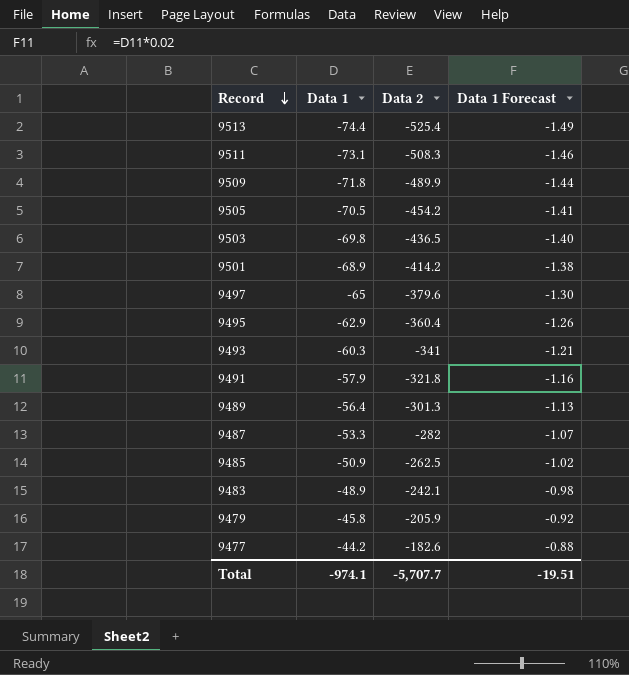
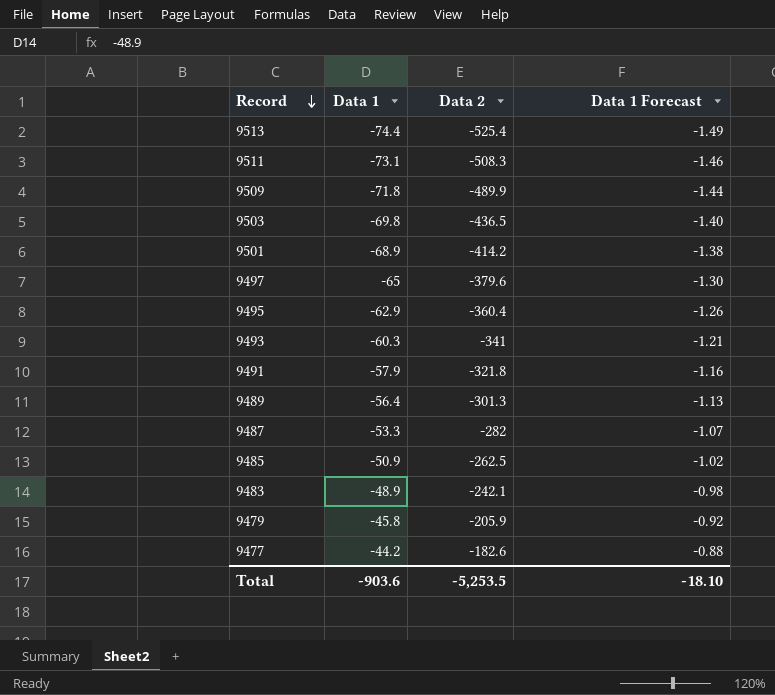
row 9505: -70.5 | -454.2 | -1.41 -> none
Total | Data 1: -974.1 -> -903.6
Total | Data 2: -5,707.7 -> -5,253.5
Total | Data 1 Forecast: -19.51 -> -18.10

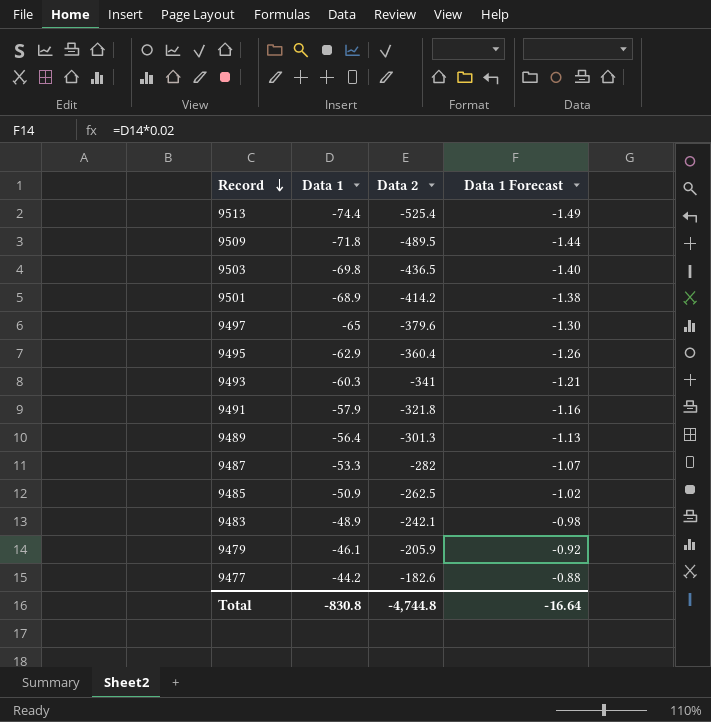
row 9511: -73.1 | -508.3 | -1.46 -> none
9509 | Data 2: -489.9 -> -489.5
9479 | Data 1: -45.8 -> -46.1
Total | Data 1: -903.6 -> -830.8
Total | Data 2: -5,253.5 -> -4,744.8
Total | Data 1 Forecast: -18.10 -> -16.64

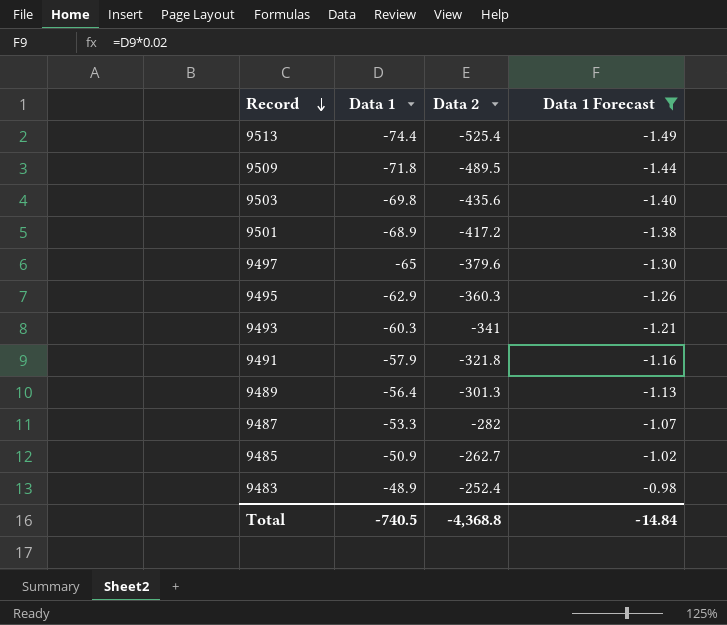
filter: none -> Data 1 Forecast <= -0.98
9503 | Data 2: -436.5 -> -435.6
9501 | Data 2: -414.2 -> -417.2
9495 | Data 2: -360.4 -> -360.3
9485 | Data 2: -262.5 -> -262.7
9483 | Data 2: -242.1 -> -252.4
Total | Data 1: -830.8 -> -740.5
Total | Data 2: -4,744.8 -> -4,368.8
Total | Data 1 Forecast: -16.64 -> -14.84

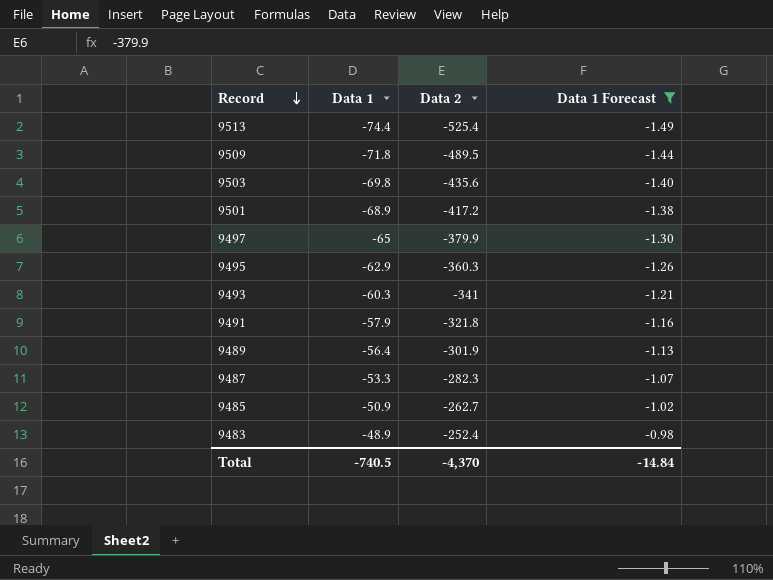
9497 | Data 2: -379.6 -> -379.9
9489 | Data 2: -301.3 -> -301.9
9487 | Data 2: -282 -> -282.3
Total | Data 2: -4,368.8 -> -4,370

